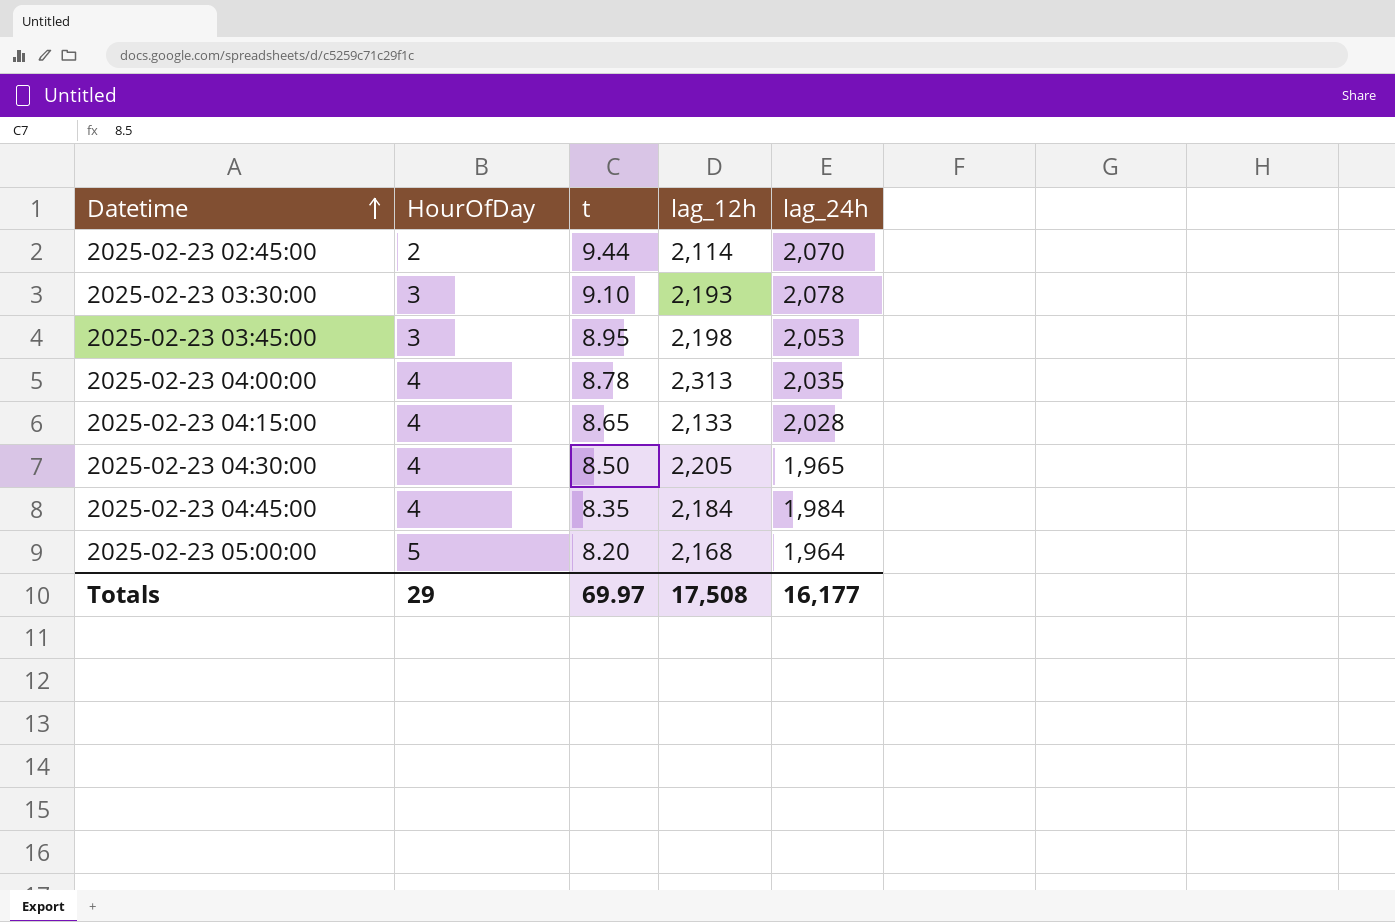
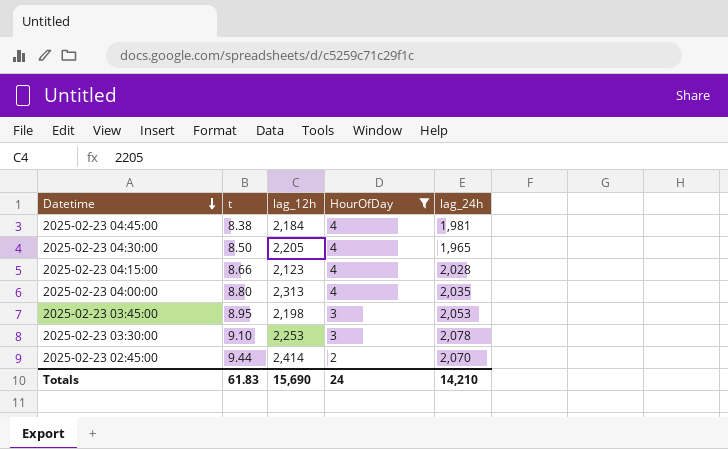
filter: none -> HourOfDay != 5
row order: Datetime ascending -> Datetime descending
column HourOfDay | position: 2 -> 4
2025-02-23 04:45:00 | t: 8.35 -> 8.38
2025-02-23 04:45:00 | lag_24h: 1,984 -> 1,981
2025-02-23 04:15:00 | t: 8.65 -> 8.66
2025-02-23 04:15:00 | lag_12h: 2,133 -> 2,123
2025-02-23 04:00:00 | t: 8.78 -> 8.80
2025-02-23 03:30:00 | lag_12h: 2,193 -> 2,253
2025-02-23 02:45:00 | lag_12h: 2,114 -> 2,414
Totals | t: 69.97 -> 61.83
Totals | lag_12h: 17,508 -> 15,690
Totals | HourOfDay: 29 -> 24
Totals | lag_24h: 16,177 -> 14,210

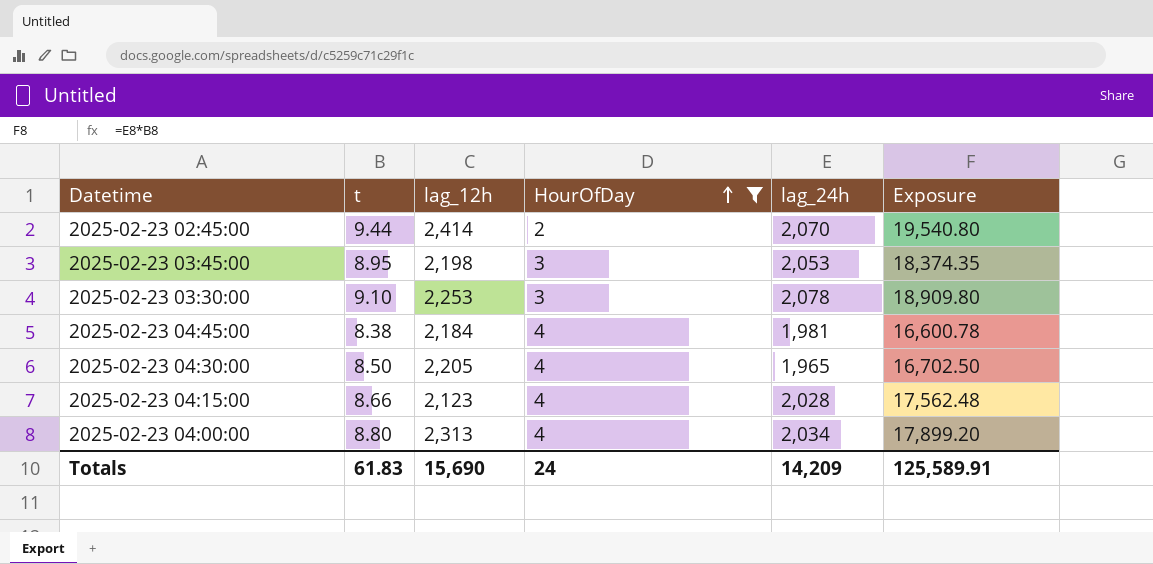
row order: Datetime descending -> HourOfDay ascending
column Exposure | formula: none -> [t] * [lag_24h]
2025-02-23 04:00:00 | lag_24h: 2,035 -> 2,034
Totals | lag_24h: 14,210 -> 14,209

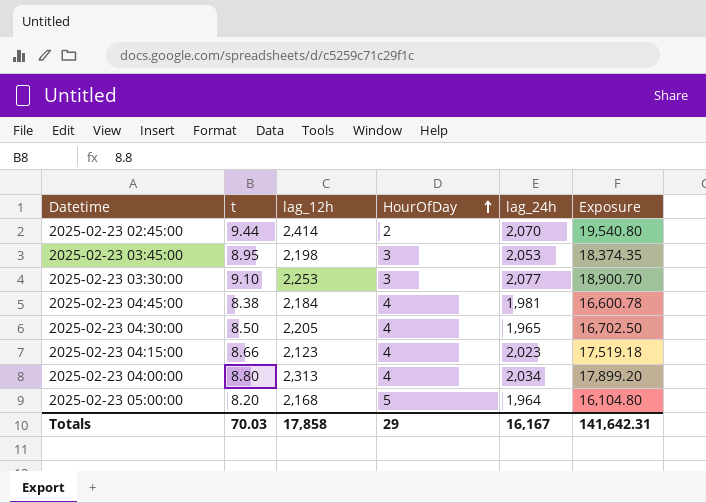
filter: HourOfDay != 5 -> none
2025-02-23 03:30:00 | lag_24h: 2,078 -> 2,077
2025-02-23 03:30:00 | Exposure: 18,909.80 -> 18,900.70
2025-02-23 04:15:00 | lag_24h: 2,028 -> 2,023
2025-02-23 04:15:00 | Exposure: 17,562.48 -> 17,519.18
Totals | t: 61.83 -> 70.03
Totals | lag_12h: 15,690 -> 17,858
Totals | HourOfDay: 24 -> 29
Totals | lag_24h: 14,209 -> 16,167
Totals | Exposure: 125,589.91 -> 141,642.31

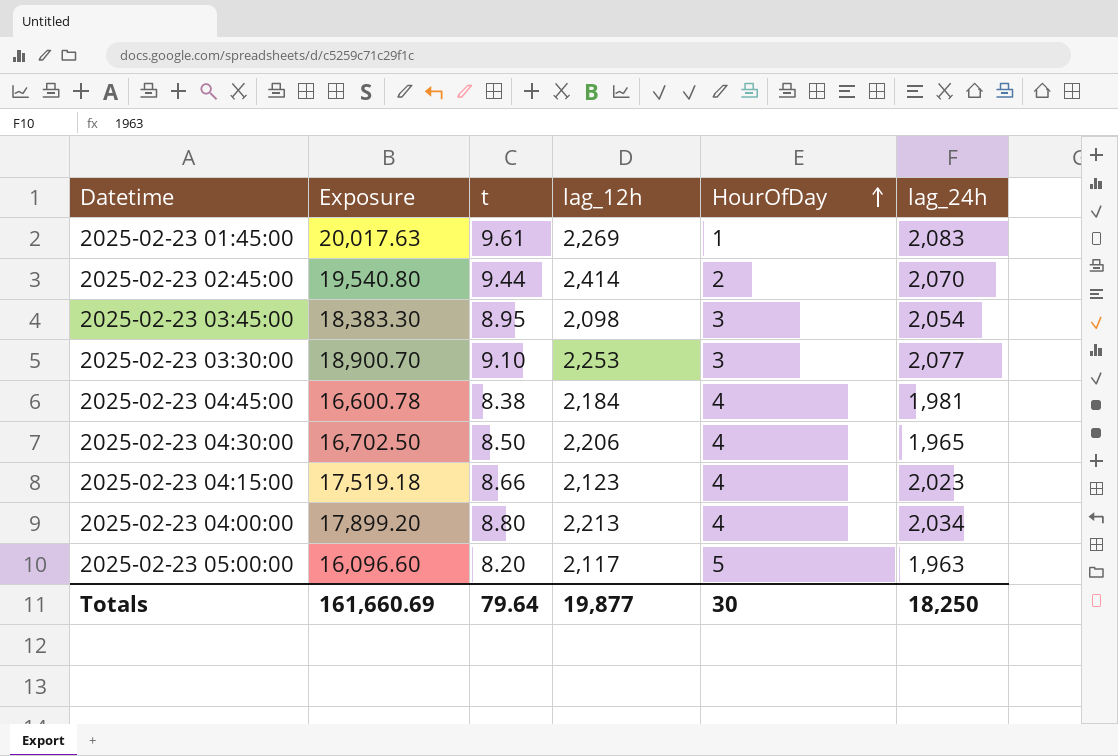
column Exposure | position: 6 -> 2
row 2025-02-23 01:45:00: none -> 20,017.63 | 9.61 | 2,269 | 1 | 2,083
2025-02-23 03:45:00 | Exposure: 18,374.35 -> 18,383.30
2025-02-23 03:45:00 | lag_12h: 2,198 -> 2,098
2025-02-23 03:45:00 | lag_24h: 2,053 -> 2,054
2025-02-23 04:30:00 | lag_12h: 2,205 -> 2,206
2025-02-23 04:00:00 | lag_12h: 2,313 -> 2,213
2025-02-23 05:00:00 | Exposure: 16,104.80 -> 16,096.60
2025-02-23 05:00:00 | lag_12h: 2,168 -> 2,117
2025-02-23 05:00:00 | lag_24h: 1,964 -> 1,963
Totals | Exposure: 141,642.31 -> 161,660.69
Totals | t: 70.03 -> 79.64
Totals | lag_12h: 17,858 -> 19,877
Totals | HourOfDay: 29 -> 30
Totals | lag_24h: 16,167 -> 18,250

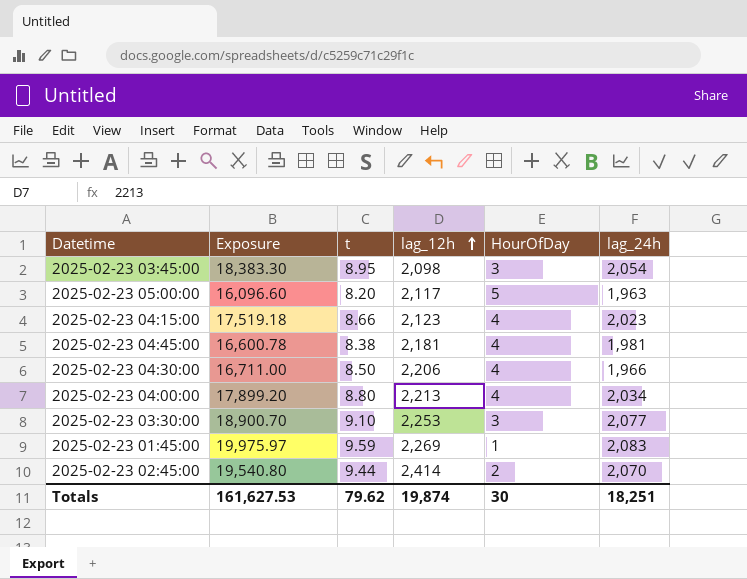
row order: HourOfDay ascending -> lag_12h ascending
2025-02-23 04:45:00 | lag_12h: 2,184 -> 2,181
2025-02-23 04:30:00 | Exposure: 16,702.50 -> 16,711.00
2025-02-23 04:30:00 | lag_24h: 1,965 -> 1,966
2025-02-23 01:45:00 | Exposure: 20,017.63 -> 19,975.97
2025-02-23 01:45:00 | t: 9.61 -> 9.59
Totals | Exposure: 161,660.69 -> 161,627.53
Totals | t: 79.64 -> 79.62
Totals | lag_12h: 19,877 -> 19,874
Totals | lag_24h: 18,250 -> 18,251

